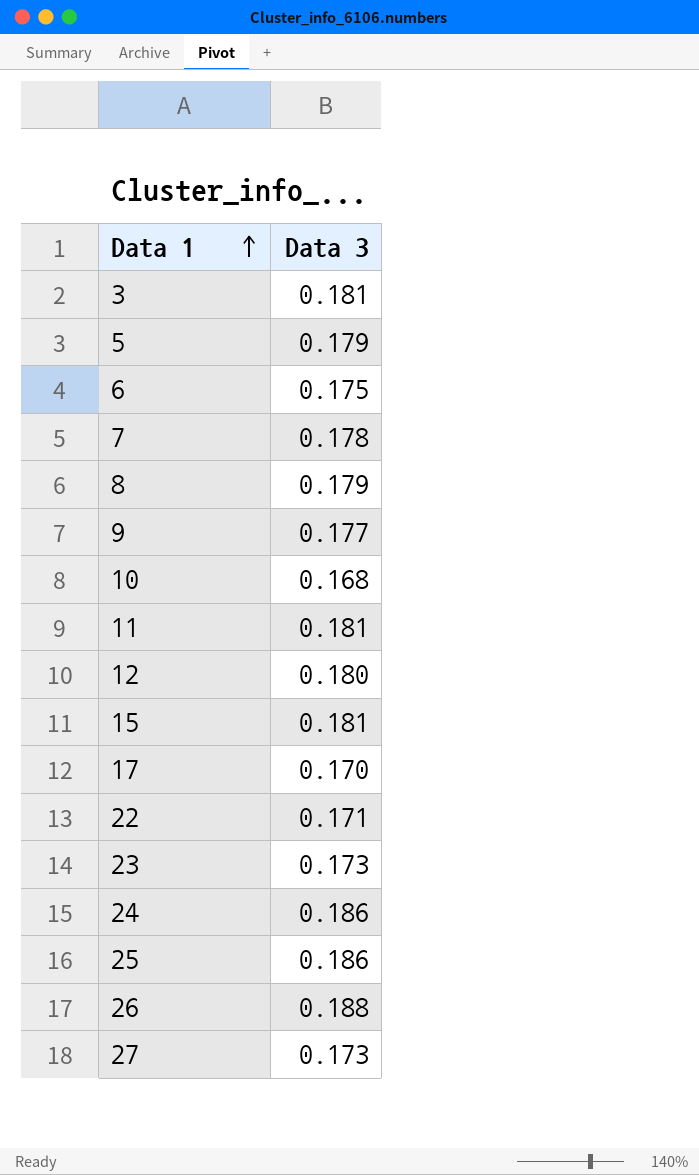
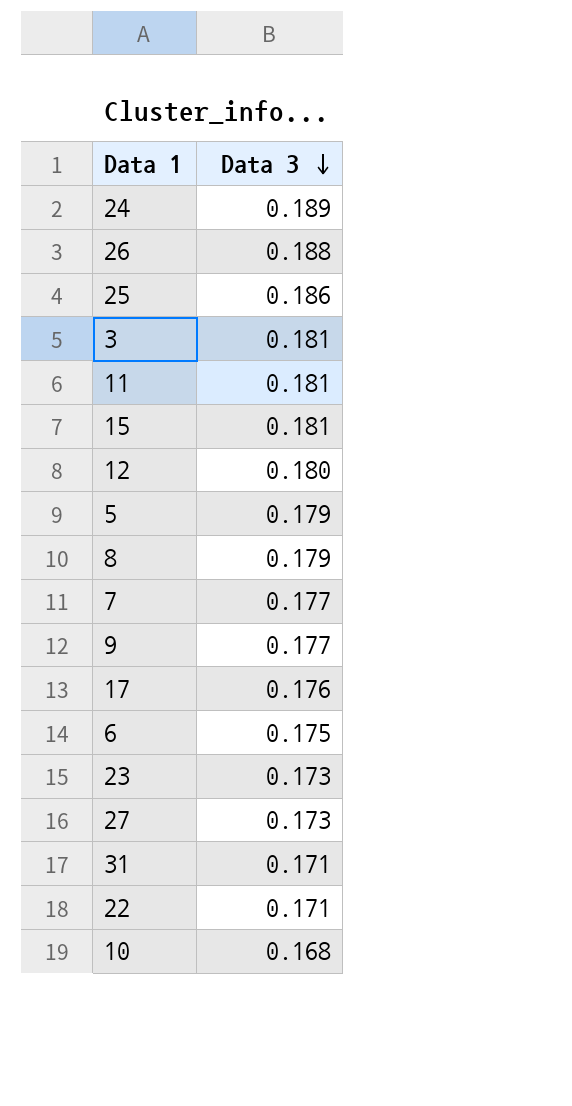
row order: Data 1 ascending -> Data 3 descending
24 | Data 3: 0.186 -> 0.189
7 | Data 3: 0.178 -> 0.177
17 | Data 3: 0.170 -> 0.176
row 31: none -> 0.171

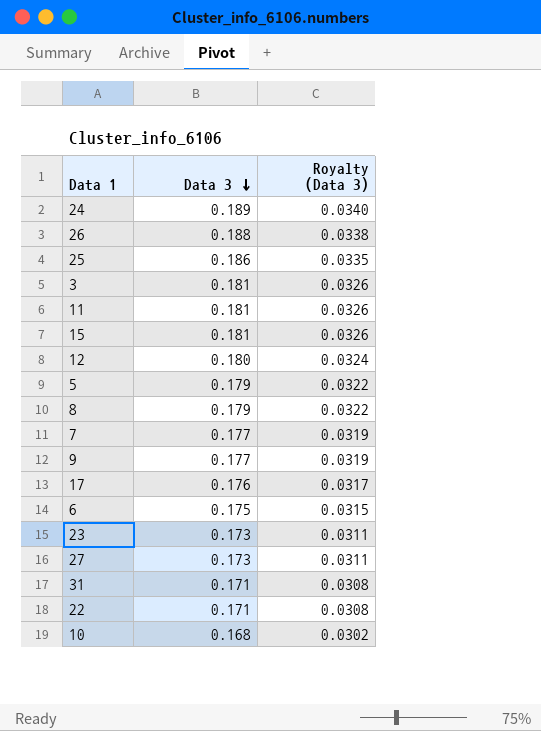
column Royalty (Data 3) | formula: none -> [Data 3] * 0.18

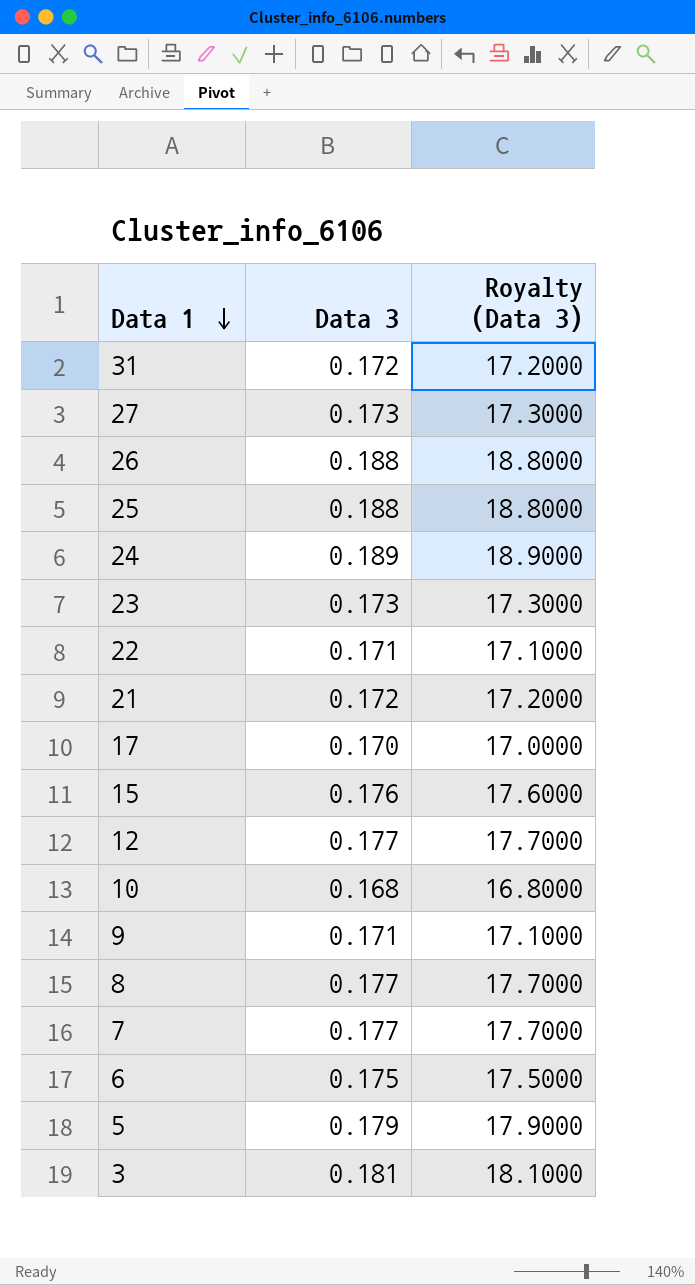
row order: Data 3 descending -> Data 1 descending
column Royalty (Data 3) | formula: [Data 3] * 0.18 -> [Data 3] * 100
row 11: 0.181 | 0.0326 -> none
31 | Data 3: 0.171 -> 0.172
25 | Data 3: 0.186 -> 0.188
row 21: none -> 0.172 | 17.2000
17 | Data 3: 0.176 -> 0.170
15 | Data 3: 0.181 -> 0.176
12 | Data 3: 0.180 -> 0.177
9 | Data 3: 0.177 -> 0.171
8 | Data 3: 0.179 -> 0.177

